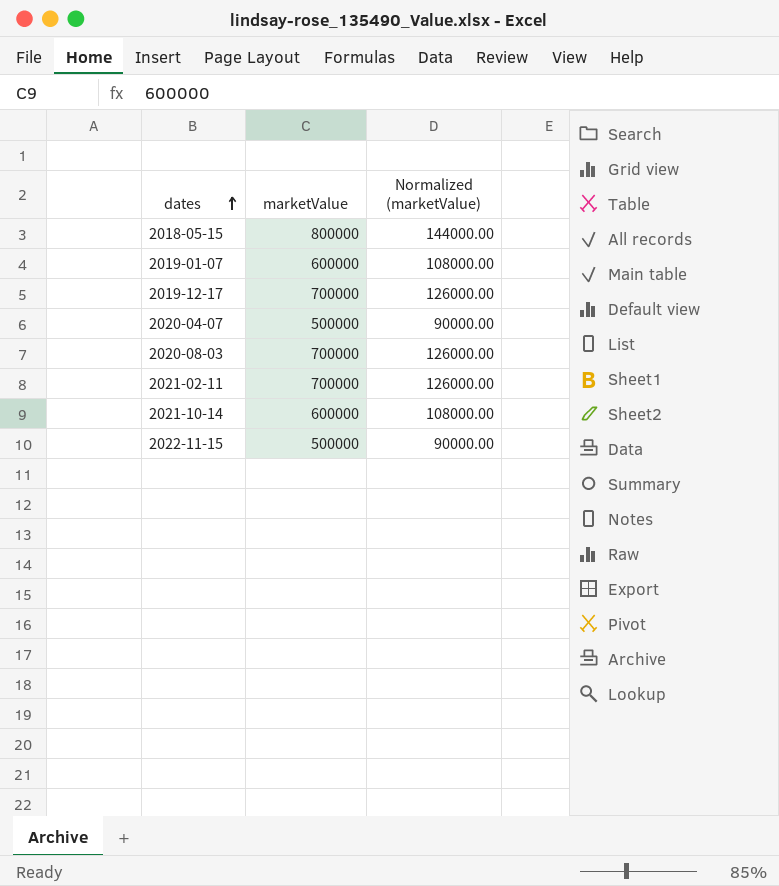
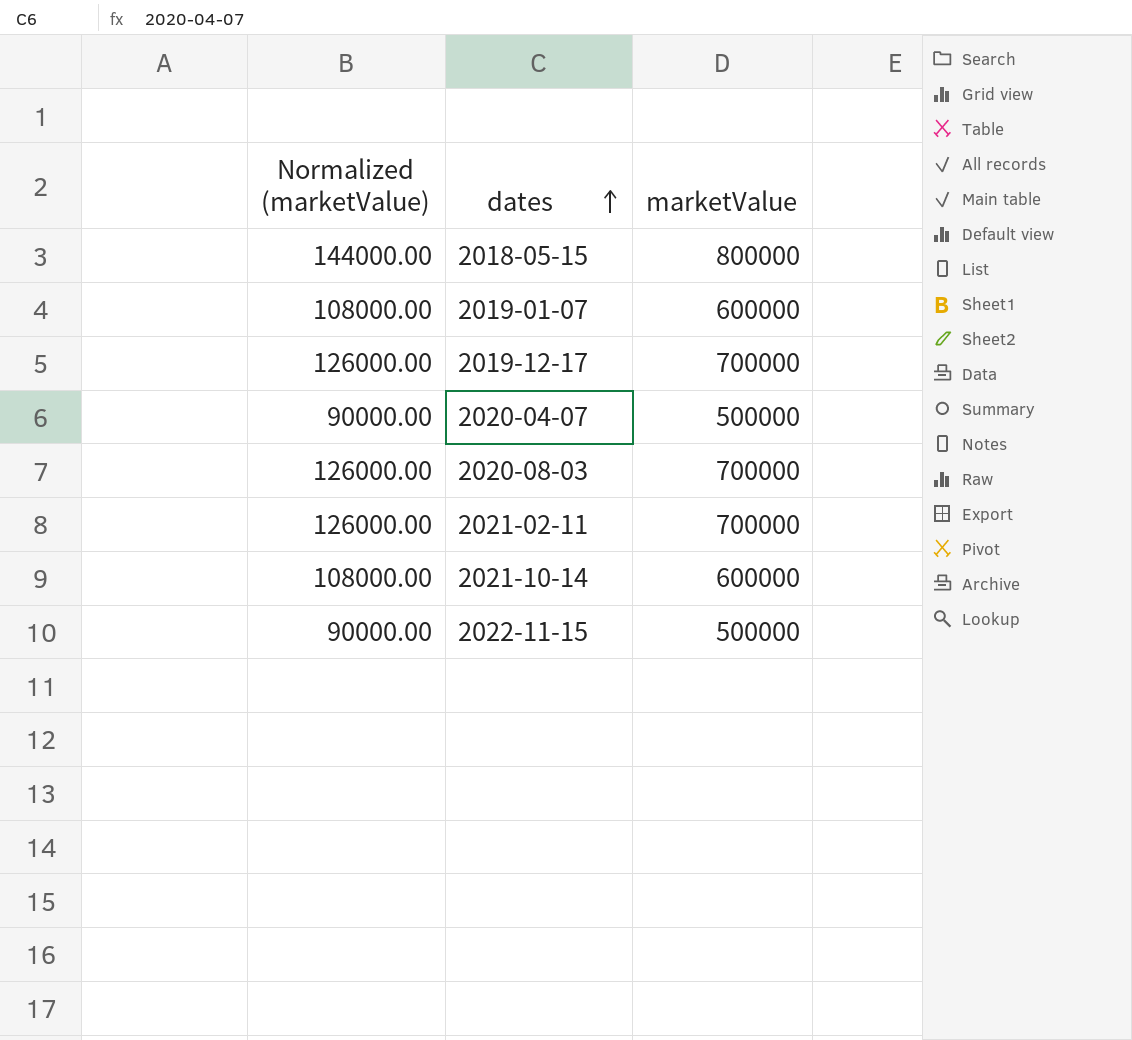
column Normalized (marketValue) | position: 3 -> 1

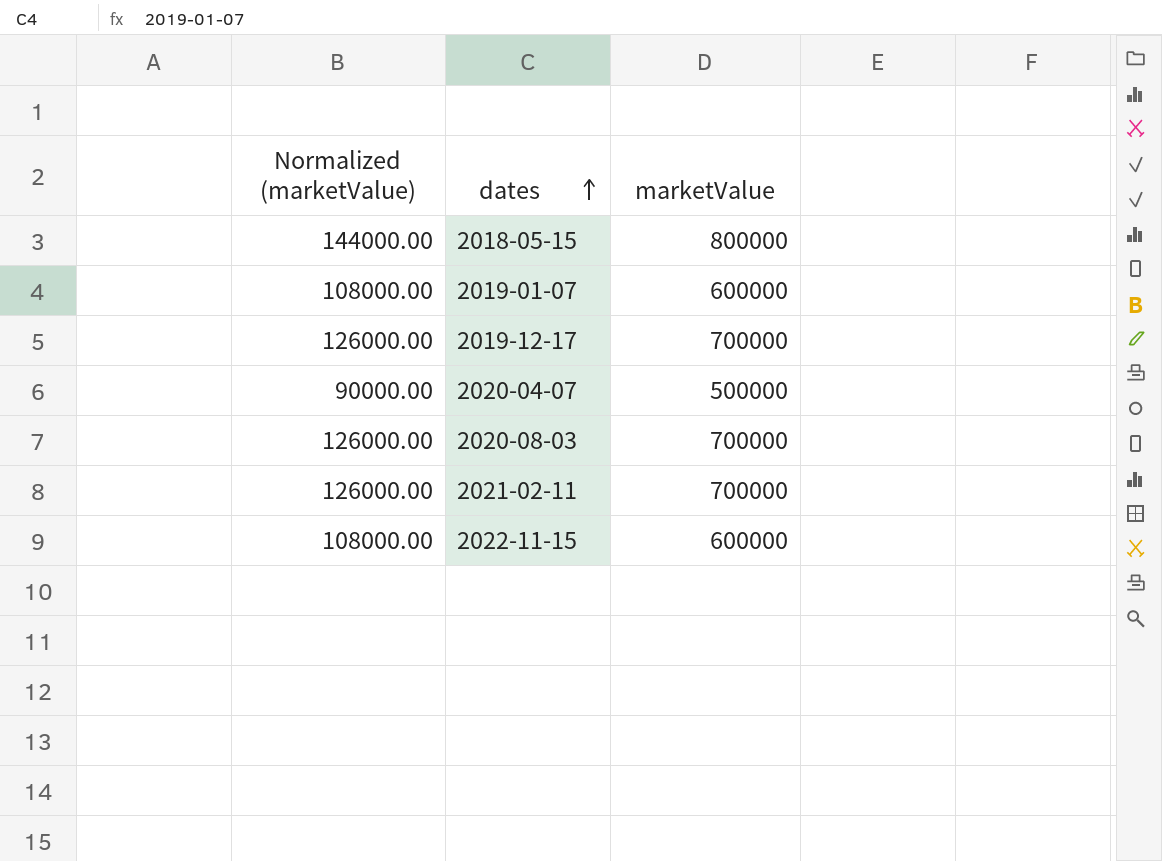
row 2021-10-14: 108000.00 | 600000 -> none
2022-11-15 | Normalized (marketValue): 90000.00 -> 108000.00
2022-11-15 | marketValue: 500000 -> 600000

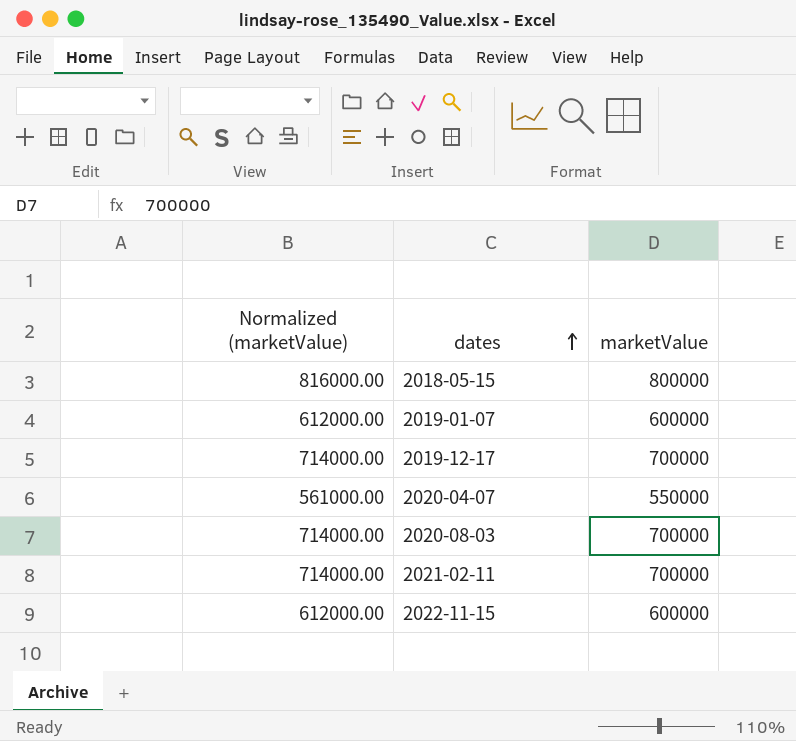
column Normalized (marketValue) | formula: [marketValue] * 0.18 -> [marketValue] * 1.02
2020-04-07 | marketValue: 500000 -> 550000

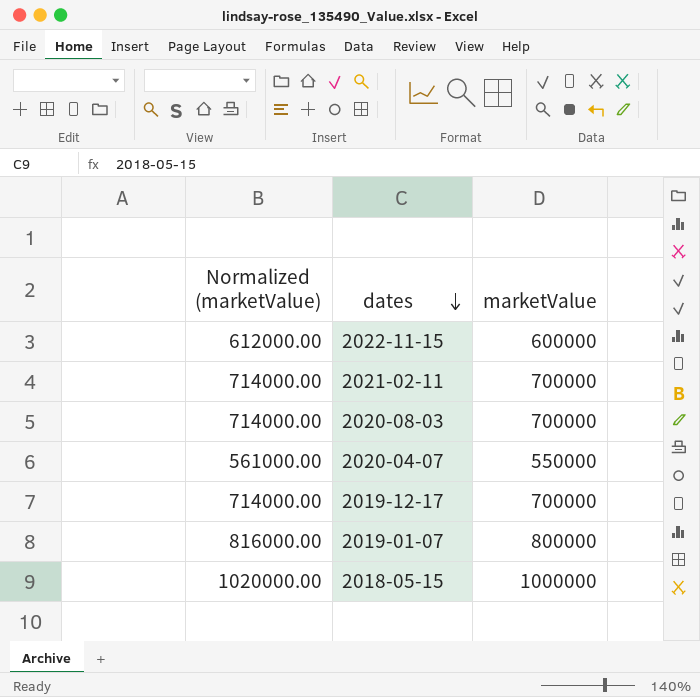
row order: dates ascending -> dates descending
2019-01-07 | Normalized (marketValue): 612000.00 -> 816000.00
2019-01-07 | marketValue: 600000 -> 800000
2018-05-15 | Normalized (marketValue): 816000.00 -> 1020000.00
2018-05-15 | marketValue: 800000 -> 1000000

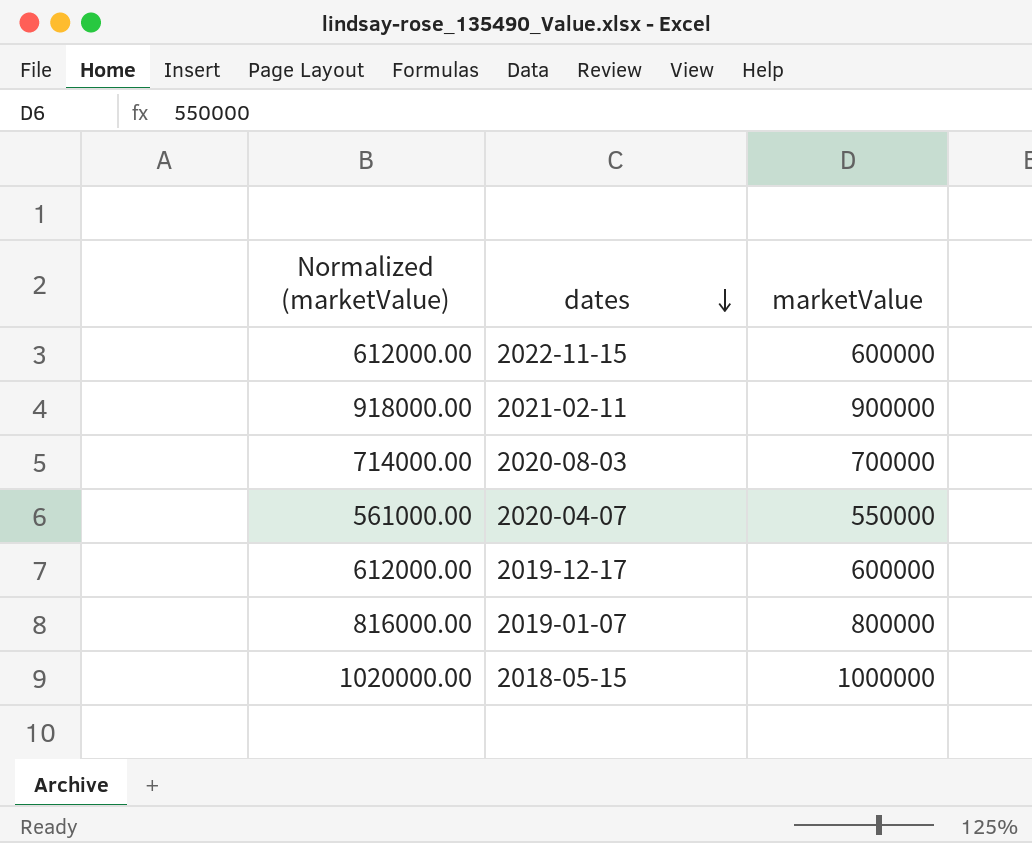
2021-02-11 | Normalized (marketValue): 714000.00 -> 918000.00
2021-02-11 | marketValue: 700000 -> 900000
2019-12-17 | Normalized (marketValue): 714000.00 -> 612000.00
2019-12-17 | marketValue: 700000 -> 600000

